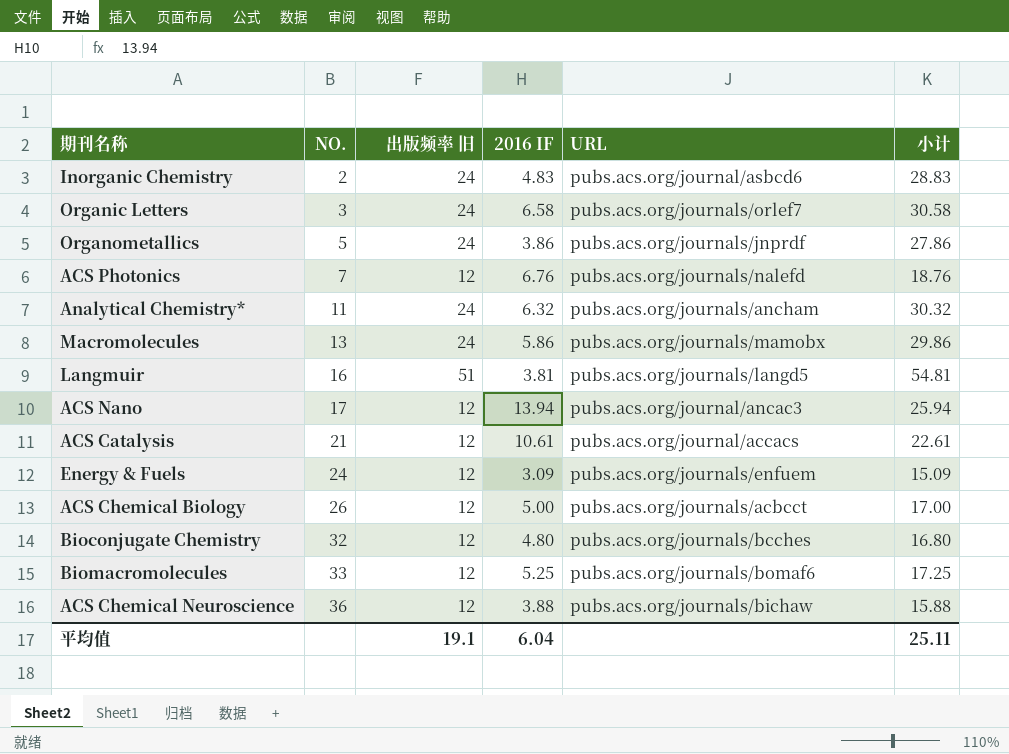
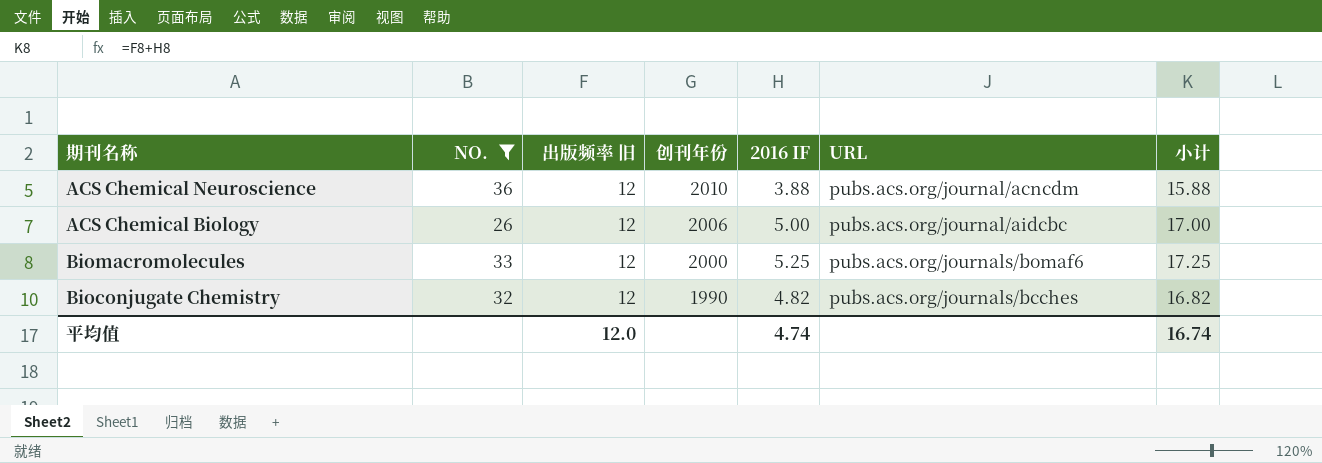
filter: none -> NO. >= 26
row order: NO. ascending -> 创刊年份 descending
column 创刊年份 | position: none -> 4
ACS Chemical Neuroscience | URL: pubs.acs.org/journals/bichaw -> pubs.acs.org/journal/acncdm
ACS Chemical Biology | URL: pubs.acs.org/journals/acbcct -> pubs.acs.org/journal/aidcbc
Bioconjugate Chemistry | 2016 IF: 4.80 -> 4.82
Bioconjugate Chemistry | 小计: 16.80 -> 16.82
平均值 | 出版频率 旧: 19.1 -> 12.0
平均值 | 2016 IF: 6.04 -> 4.74
平均值 | 小计: 25.11 -> 16.74

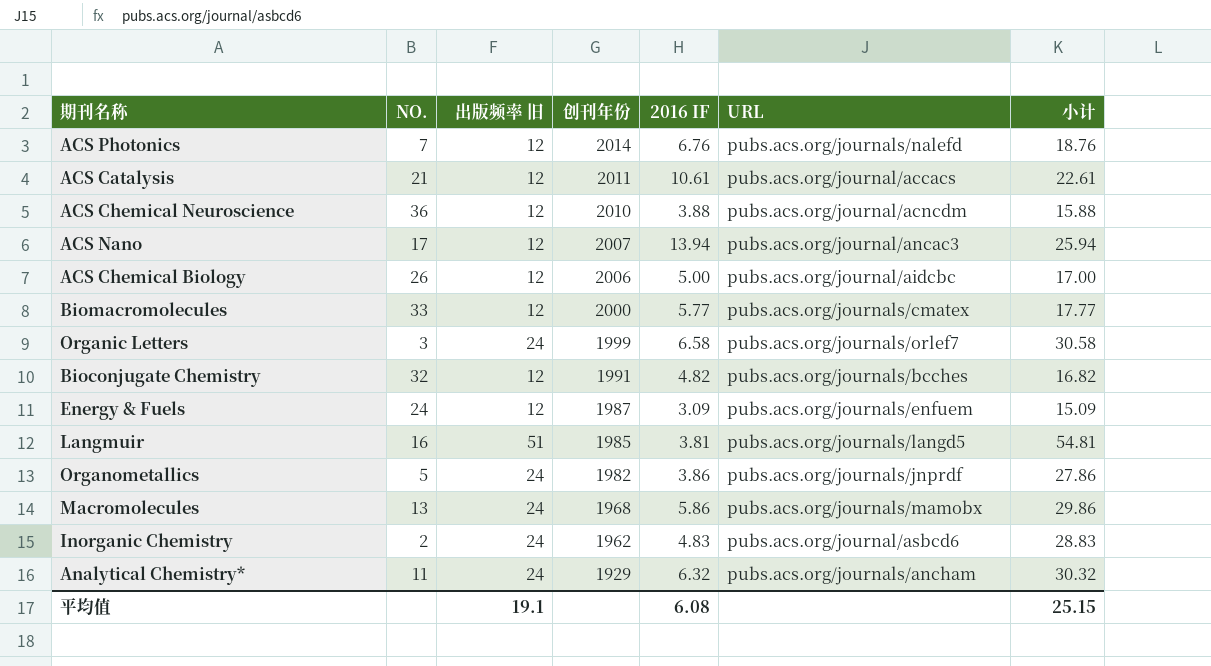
filter: NO. >= 26 -> none
Biomacromolecules | 2016 IF: 5.25 -> 5.77
Biomacromolecules | URL: pubs.acs.org/journals/bomaf6 -> pubs.acs.org/journals/cmatex
Biomacromolecules | 小计: 17.25 -> 17.77
Bioconjugate Chemistry | 创刊年份: 1990 -> 1991
平均值 | 出版频率 旧: 12.0 -> 19.1
平均值 | 2016 IF: 4.74 -> 6.08
平均值 | 小计: 16.74 -> 25.15

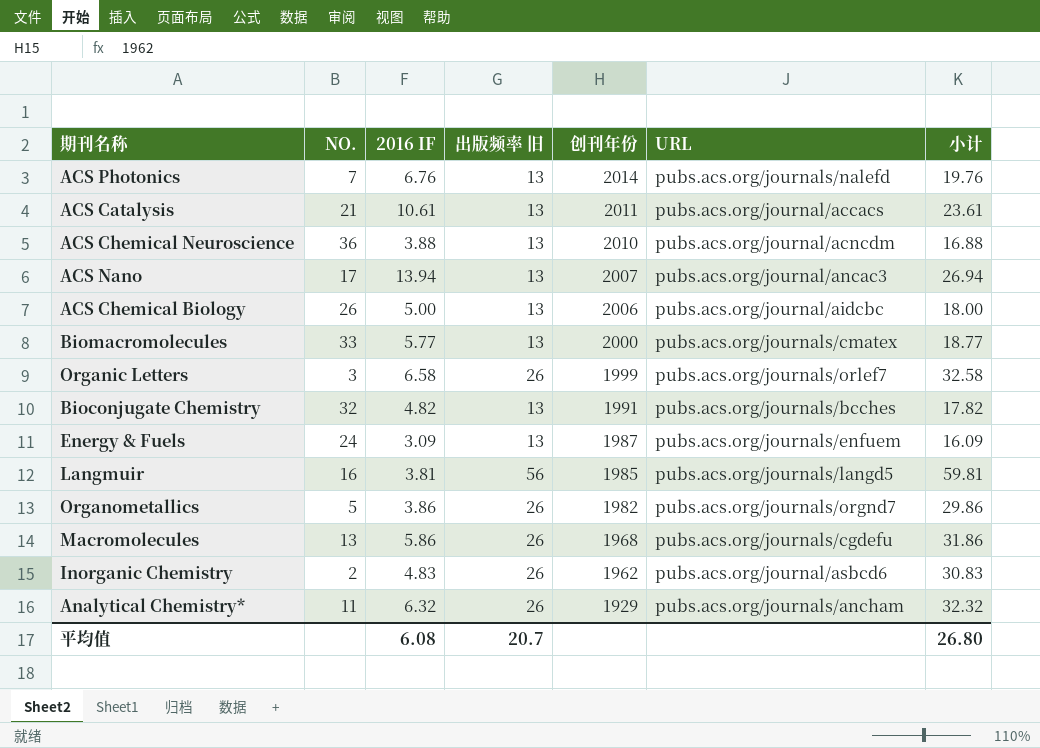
column 2016 IF | position: 5 -> 3
ACS Photonics | 出版频率 旧: 12 -> 13
ACS Photonics | 小计: 18.76 -> 19.76
ACS Catalysis | 出版频率 旧: 12 -> 13
ACS Catalysis | 小计: 22.61 -> 23.61
ACS Chemical Neuroscience | 出版频率 旧: 12 -> 13
ACS Chemical Neuroscience | 小计: 15.88 -> 16.88
ACS Nano | 出版频率 旧: 12 -> 13
ACS Nano | 小计: 25.94 -> 26.94
ACS Chemical Biology | 出版频率 旧: 12 -> 13
ACS Chemical Biology | 小计: 17.00 -> 18.00
Biomacromolecules | 出版频率 旧: 12 -> 13
Biomacromolecules | 小计: 17.77 -> 18.77
Organic Letters | 出版频率 旧: 24 -> 26
Organic Letters | 小计: 30.58 -> 32.58
Bioconjugate Chemistry | 出版频率 旧: 12 -> 13
Bioconjugate Chemistry | 小计: 16.82 -> 17.82
Energy & Fuels | 出版频率 旧: 12 -> 13
Energy & Fuels | 小计: 15.09 -> 16.09
Langmuir | 出版频率 旧: 51 -> 56
Langmuir | 小计: 54.81 -> 59.81
Organometallics | 出版频率 旧: 24 -> 26
Organometallics | URL: pubs.acs.org/journals/jnprdf -> pubs.acs.org/journals/orgnd7
Organometallics | 小计: 27.86 -> 29.86
Macromolecules | 出版频率 旧: 24 -> 26
Macromolecules | URL: pubs.acs.org/journals/mamobx -> pubs.acs.org/journals/cgdefu
Macromolecules | 小计: 29.86 -> 31.86
Inorganic Chemistry | 出版频率 旧: 24 -> 26
Inorganic Chemistry | 小计: 28.83 -> 30.83
Analytical Chemistry* | 出版频率 旧: 24 -> 26
Analytical Chemistry* | 小计: 30.32 -> 32.32
平均值 | 出版频率 旧: 19.1 -> 20.7
平均值 | 小计: 25.15 -> 26.80

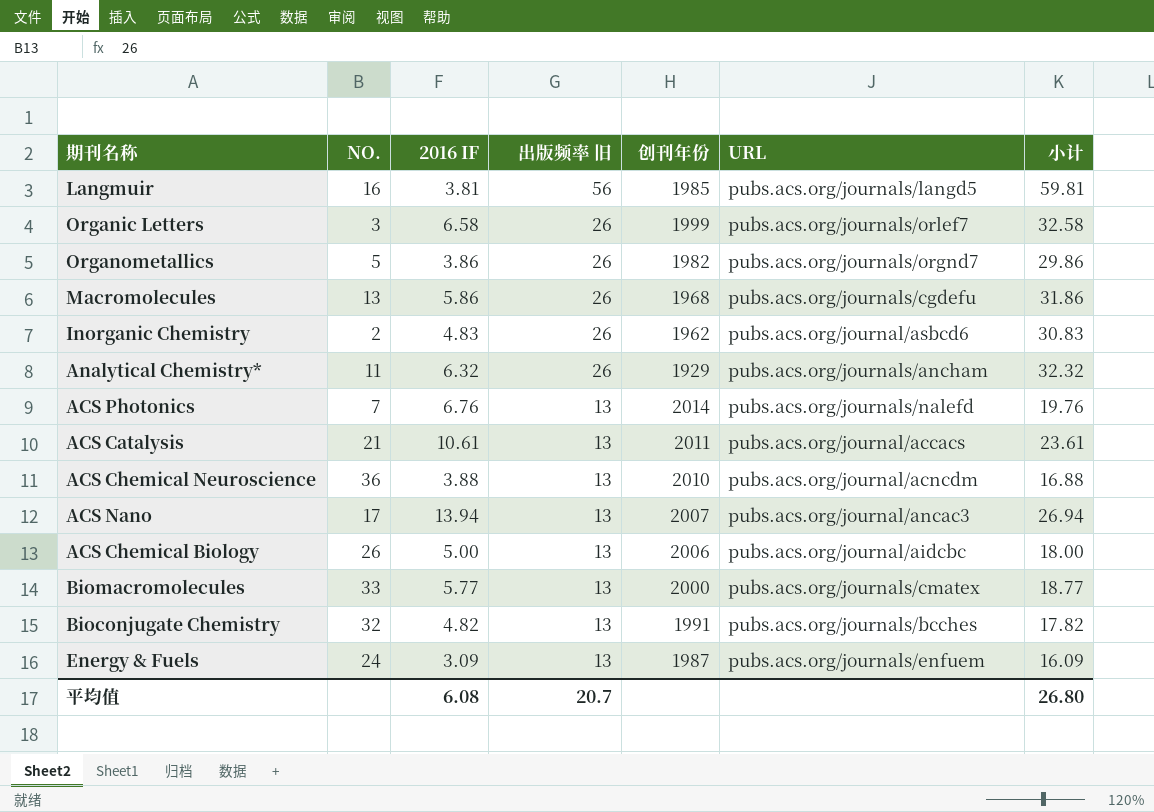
row order: 创刊年份 descending -> 出版频率 旧 descending

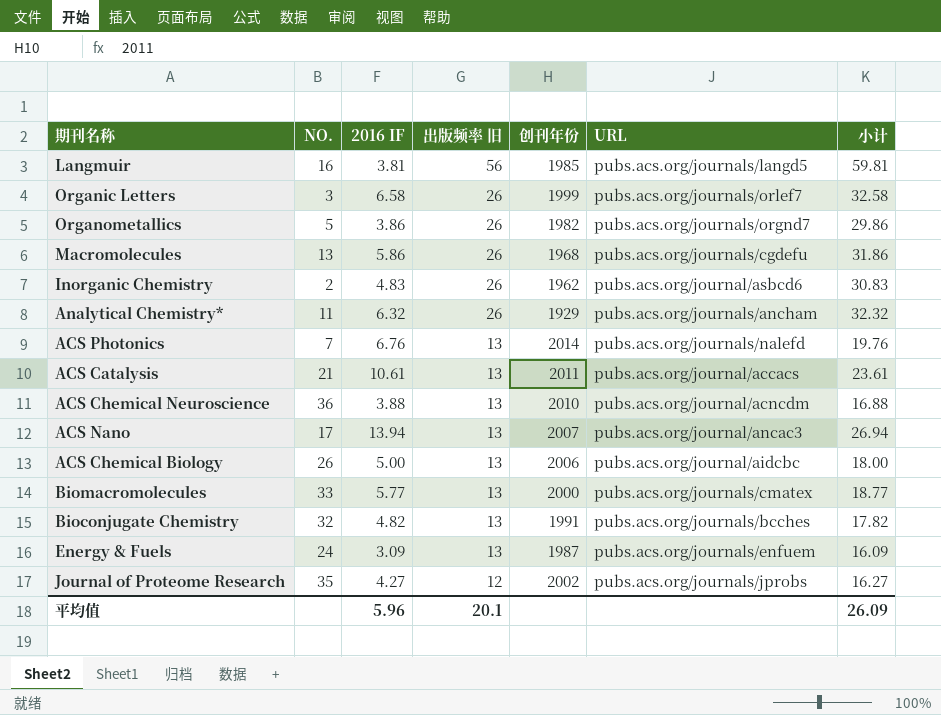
row Journal of Proteome Research: none -> 35 | 4.27 | 12 | 2002 | pubs.acs.org/journals/jprobs | 16.27
平均值 | 2016 IF: 6.08 -> 5.96
平均值 | 出版频率 旧: 20.7 -> 20.1
平均值 | 小计: 26.80 -> 26.09

